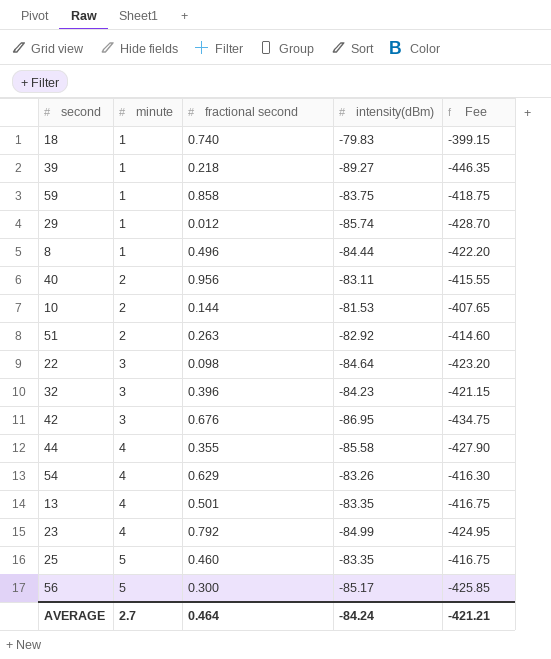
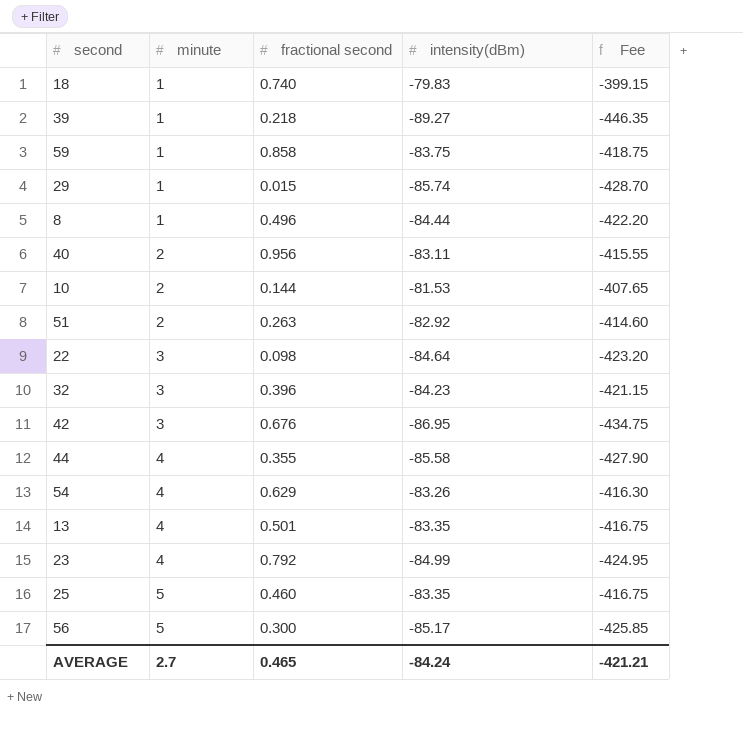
29 | fractional second: 0.012 -> 0.015
AVERAGE | fractional second: 0.464 -> 0.465

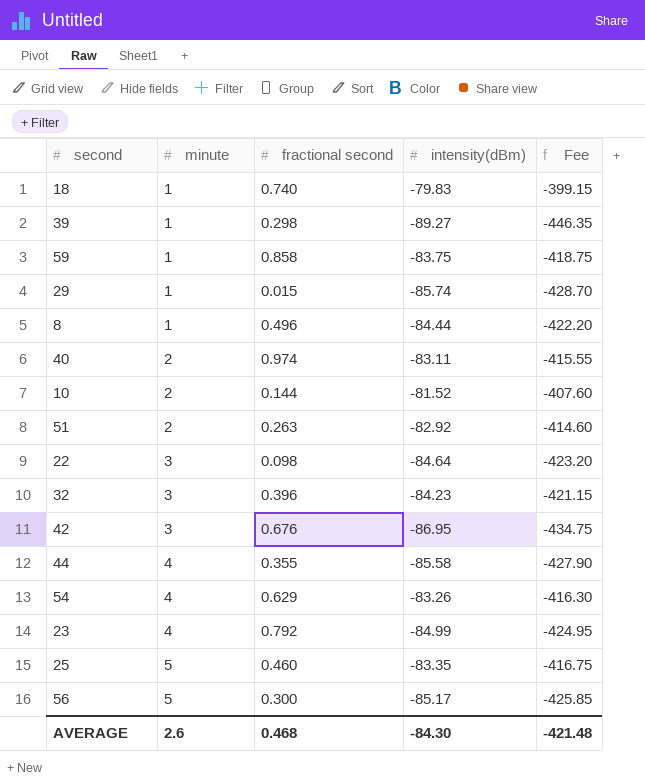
row 13: 4 | 0.501 | -83.35 | -416.75 -> none
39 | fractional second: 0.218 -> 0.298
40 | fractional second: 0.956 -> 0.974
10 | intensity(dBm): -81.53 -> -81.52
10 | Fee: -407.65 -> -407.60
AVERAGE | minute: 2.7 -> 2.6
AVERAGE | fractional second: 0.465 -> 0.468
AVERAGE | intensity(dBm): -84.24 -> -84.30
AVERAGE | Fee: -421.21 -> -421.48

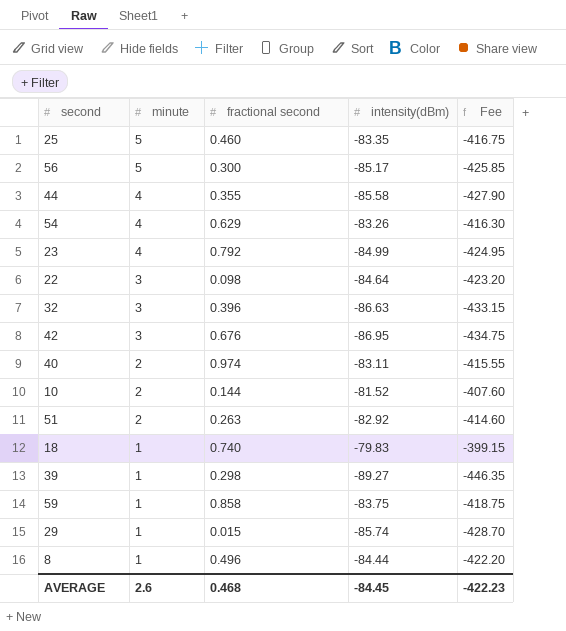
row order: minute ascending -> minute descending
32 | intensity(dBm): -84.23 -> -86.63
32 | Fee: -421.15 -> -433.15
AVERAGE | intensity(dBm): -84.30 -> -84.45
AVERAGE | Fee: -421.48 -> -422.23

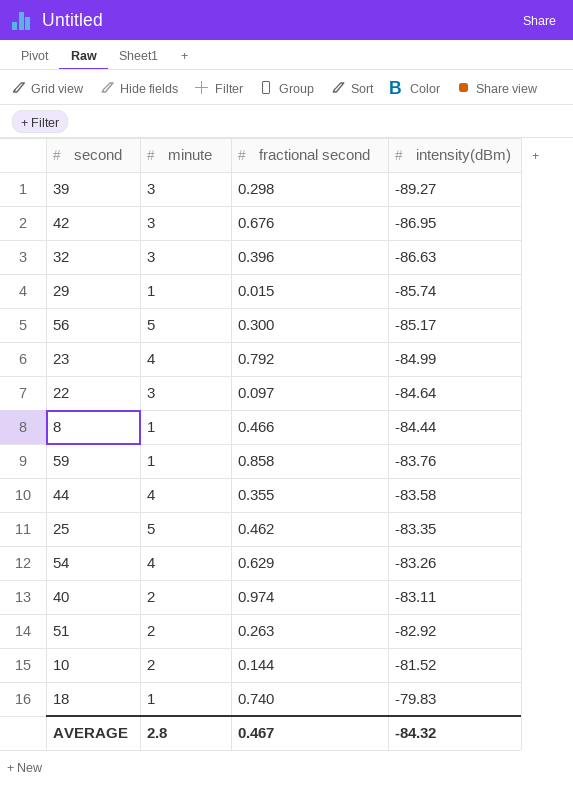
row order: minute descending -> intensity(dBm) ascending
column Fee | formula: [intensity(dBm)] * 5 -> none
39 | minute: 1 -> 3
22 | fractional second: 0.098 -> 0.097
8 | fractional second: 0.496 -> 0.466
59 | intensity(dBm): -83.75 -> -83.76
44 | intensity(dBm): -85.58 -> -83.58
25 | fractional second: 0.460 -> 0.462
AVERAGE | minute: 2.6 -> 2.8
AVERAGE | fractional second: 0.468 -> 0.467
AVERAGE | intensity(dBm): -84.45 -> -84.32

